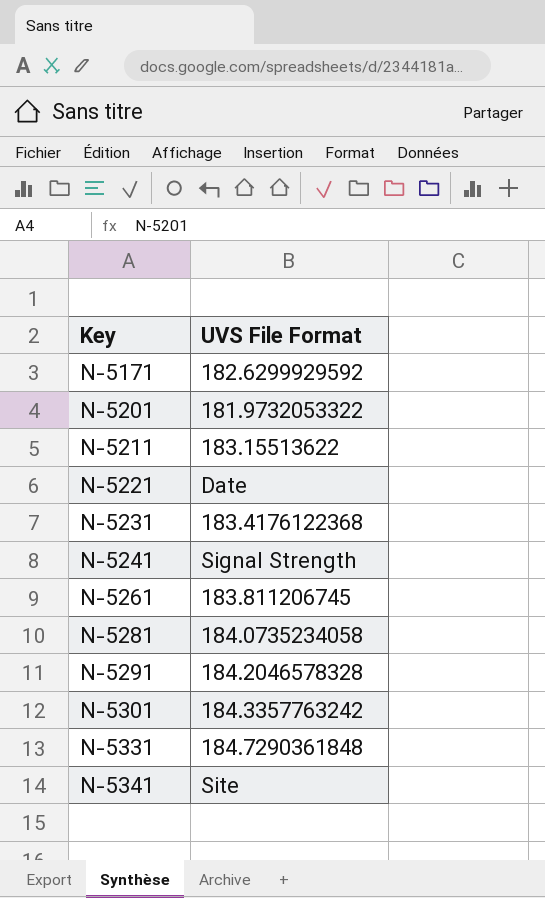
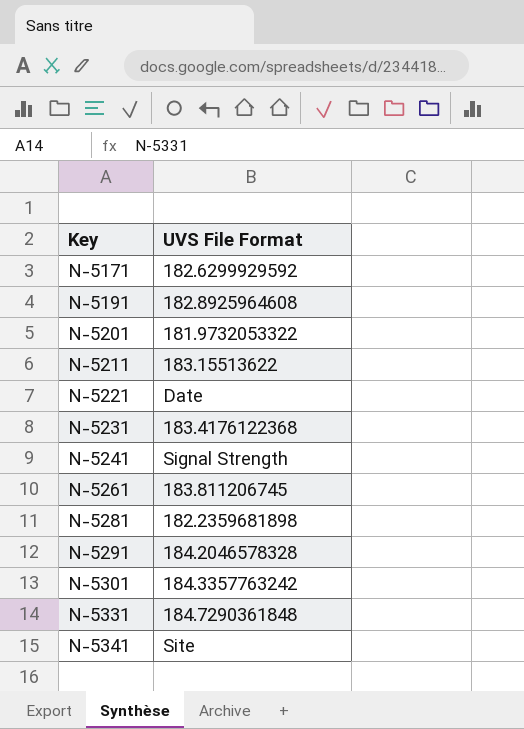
row N-5191: none -> 182.8925964608
N-5281 | UVS File Format: 184.0735234058 -> 182.2359681898

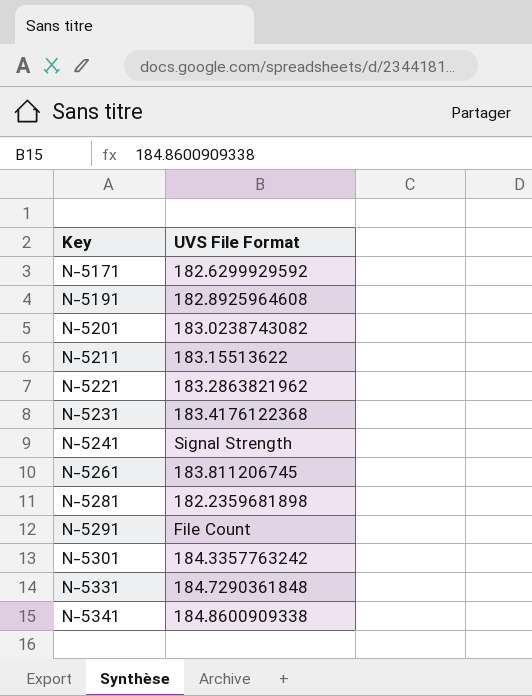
N-5201 | UVS File Format: 181.9732053322 -> 183.0238743082
N-5221 | UVS File Format: Date -> 183.2863821962
N-5291 | UVS File Format: 184.2046578328 -> File Count
N-5341 | UVS File Format: Site -> 184.8600909338

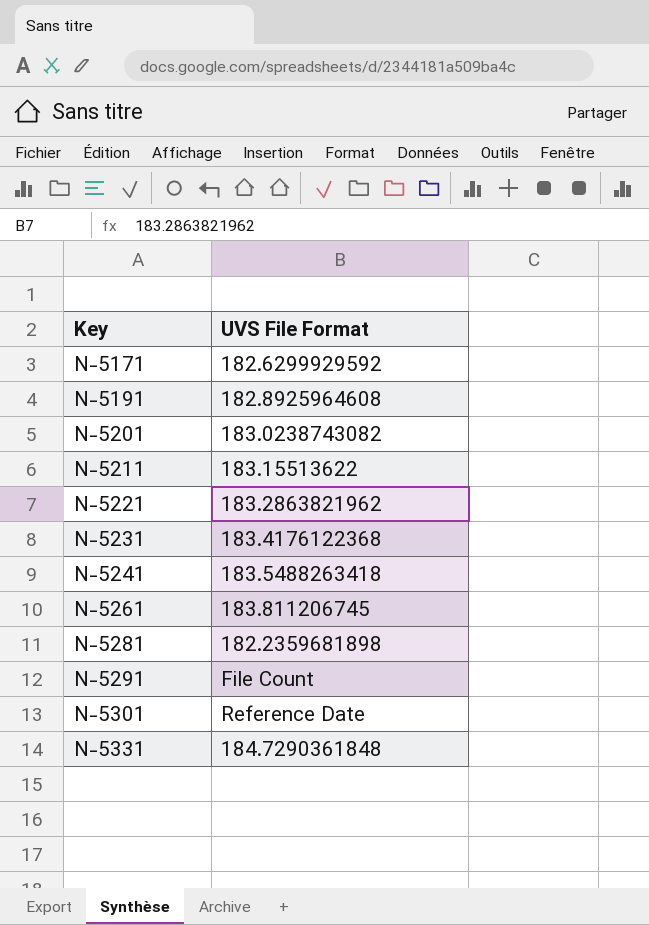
row N-5341: 184.8600909338 -> none
N-5241 | UVS File Format: Signal Strength -> 183.5488263418
N-5301 | UVS File Format: 184.3357763242 -> Reference Date

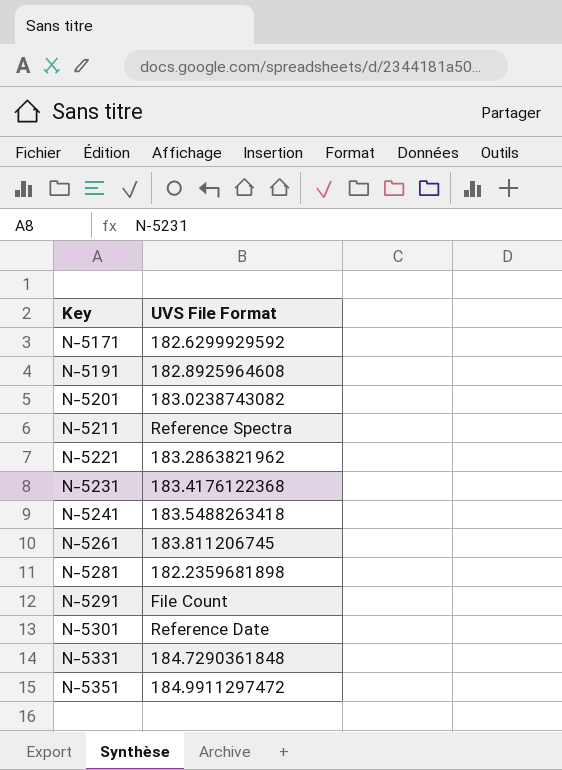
N-5211 | UVS File Format: 183.15513622 -> Reference Spectra
row N-5351: none -> 184.9911297472

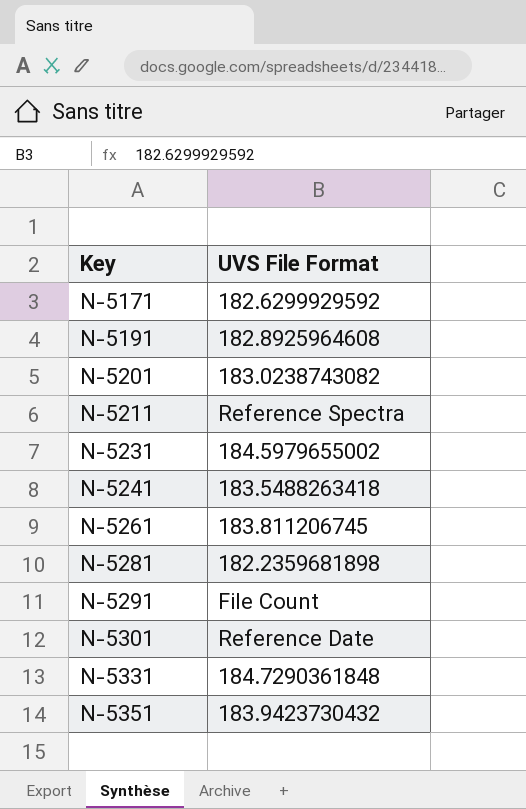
row N-5221: 183.2863821962 -> none
N-5231 | UVS File Format: 183.4176122368 -> 184.5979655002
N-5351 | UVS File Format: 184.9911297472 -> 183.9423730432

